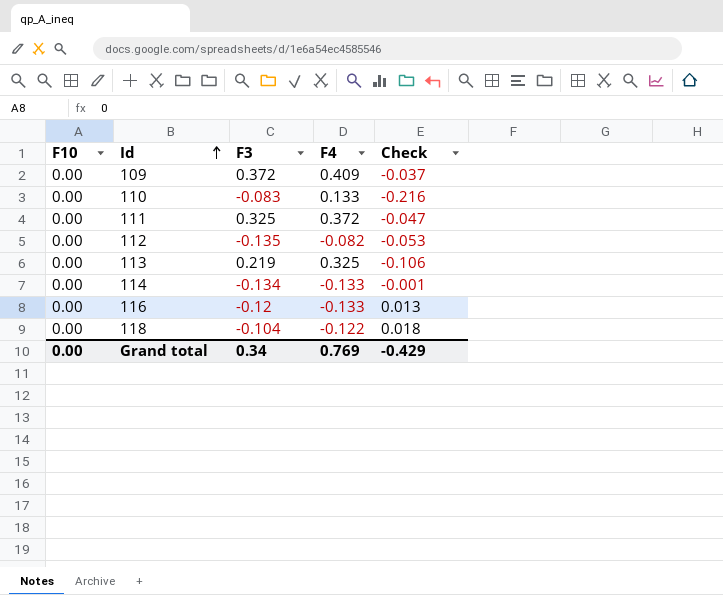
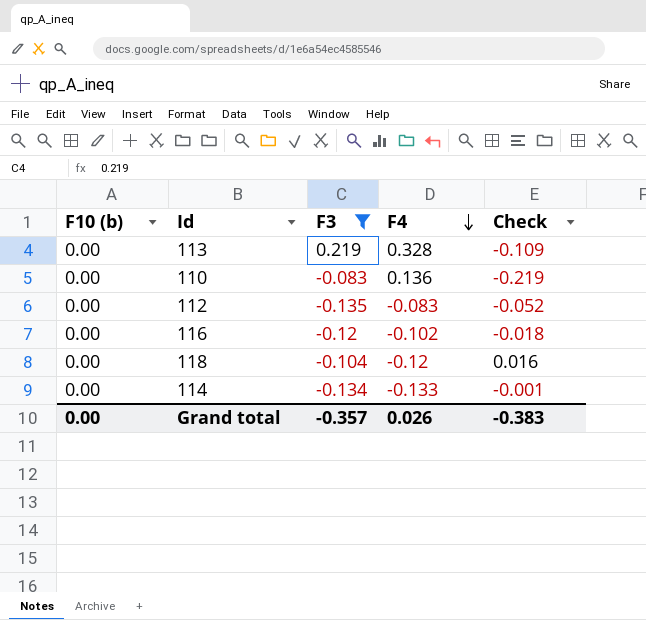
filter: none -> F3 <= 0.219
row order: Id ascending -> F4 descending
column name: F10 -> F10 (b)
113 | F4: 0.325 -> 0.328
113 | Check: -0.106 -> -0.109
110 | F4: 0.133 -> 0.136
110 | Check: -0.216 -> -0.219
112 | F4: -0.082 -> -0.083
112 | Check: -0.053 -> -0.052
116 | F4: -0.133 -> -0.102
116 | Check: 0.013 -> -0.018
118 | F4: -0.122 -> -0.12
118 | Check: 0.018 -> 0.016
Grand total | F3: 0.34 -> -0.357
Grand total | F4: 0.769 -> 0.026
Grand total | Check: -0.429 -> -0.383

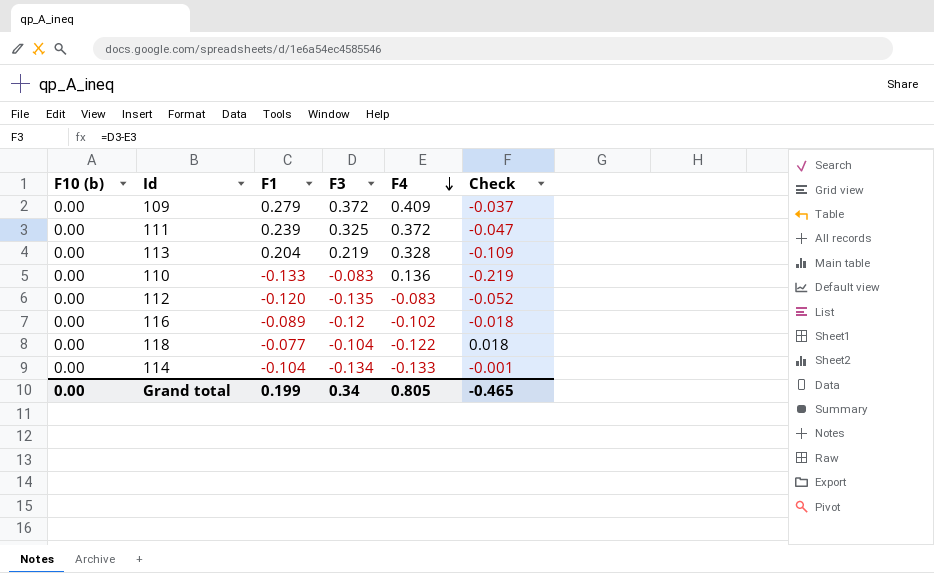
filter: F3 <= 0.219 -> none
column F1 | position: none -> 3
118 | F4: -0.12 -> -0.122
118 | Check: 0.016 -> 0.018
Grand total | F3: -0.357 -> 0.34
Grand total | F4: 0.026 -> 0.805
Grand total | Check: -0.383 -> -0.465

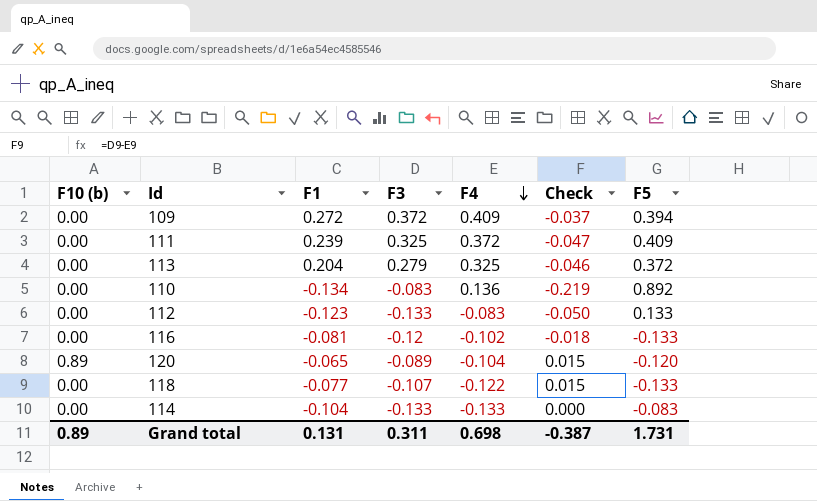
column F5 | position: none -> 7
109 | F1: 0.279 -> 0.272
113 | F3: 0.219 -> 0.279
113 | F4: 0.328 -> 0.325
113 | Check: -0.109 -> -0.046
110 | F1: -0.133 -> -0.134
112 | F1: -0.120 -> -0.123
112 | F3: -0.135 -> -0.133
112 | Check: -0.052 -> -0.050
116 | F1: -0.089 -> -0.081
row 120: none -> 0.89 | -0.065 | -0.089 | -0.104 | 0.015 | -0.120
118 | F3: -0.104 -> -0.107
118 | Check: 0.018 -> 0.015
114 | F3: -0.134 -> -0.133
114 | Check: -0.001 -> 0.000
Grand total | F10 (b): 0.00 -> 0.89
Grand total | F1: 0.199 -> 0.131
Grand total | F3: 0.34 -> 0.311
Grand total | F4: 0.805 -> 0.698
Grand total | Check: -0.465 -> -0.387

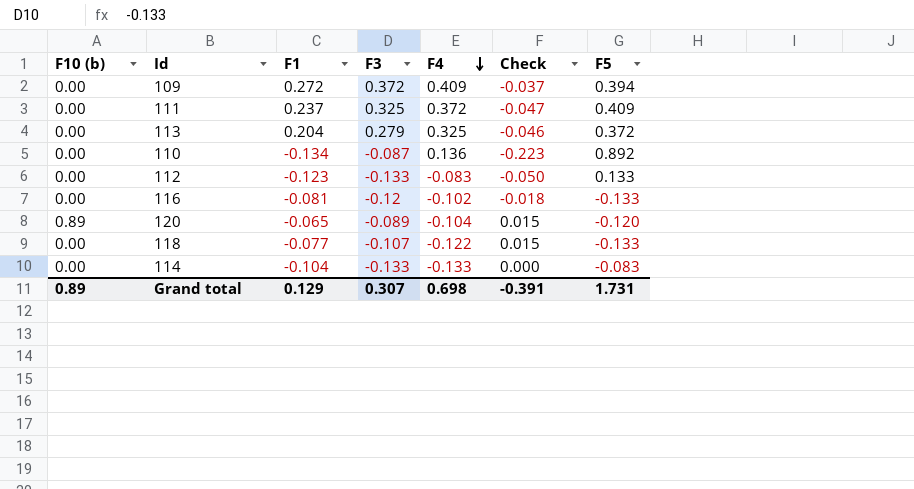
111 | F1: 0.239 -> 0.237
110 | F3: -0.083 -> -0.087
110 | Check: -0.219 -> -0.223
Grand total | F1: 0.131 -> 0.129
Grand total | F3: 0.311 -> 0.307
Grand total | Check: -0.387 -> -0.391

